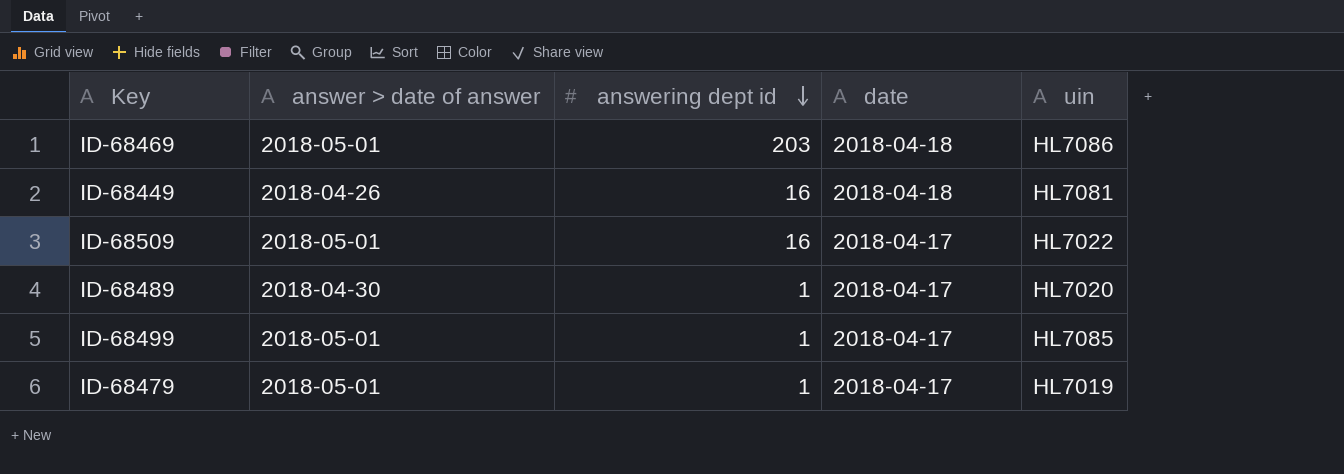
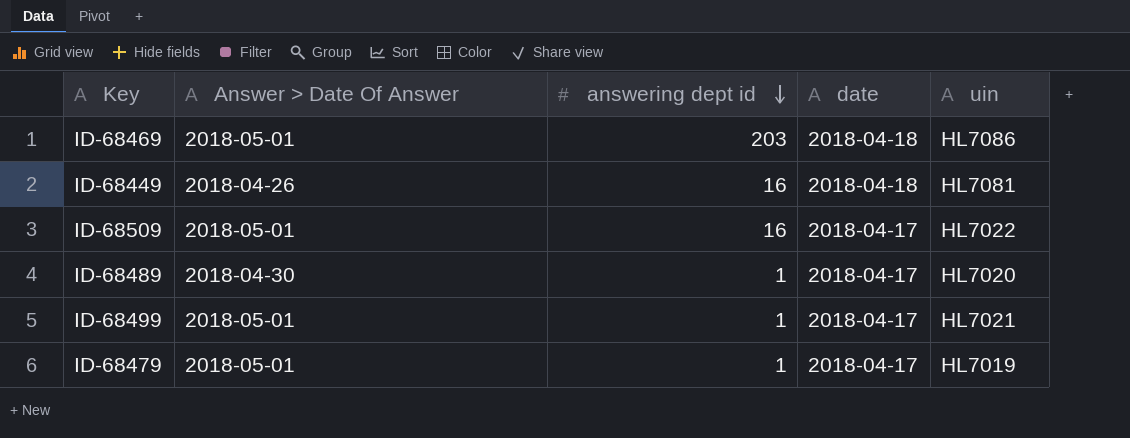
column name: answer > date of answer -> Answer > Date Of Answer
ID-68499 | uin: HL7085 -> HL7021

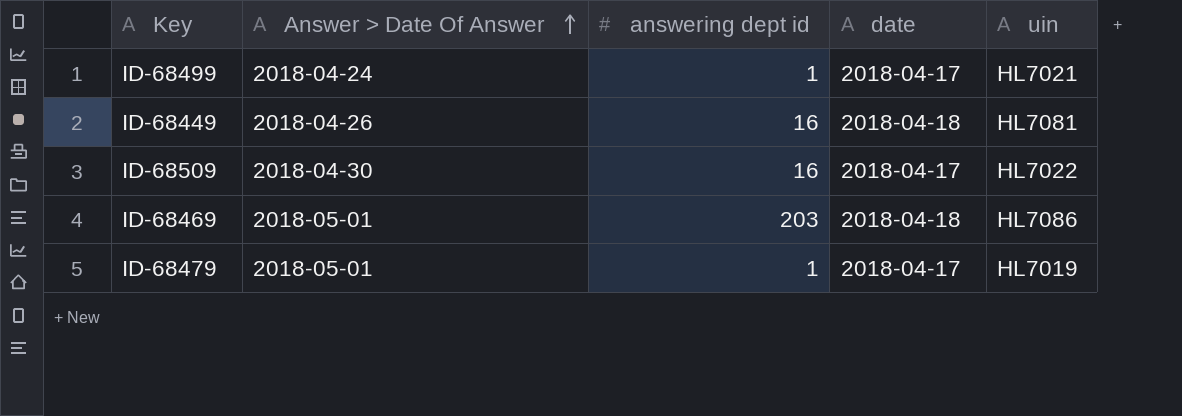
row order: answering dept id descending -> Answer > Date Of Answer ascending
row ID-68489: 2018-04-30 | 1 | 2018-04-17 | HL7020 -> none
ID-68499 | Answer > Date Of Answer: 2018-05-01 -> 2018-04-24
ID-68509 | Answer > Date Of Answer: 2018-05-01 -> 2018-04-30

